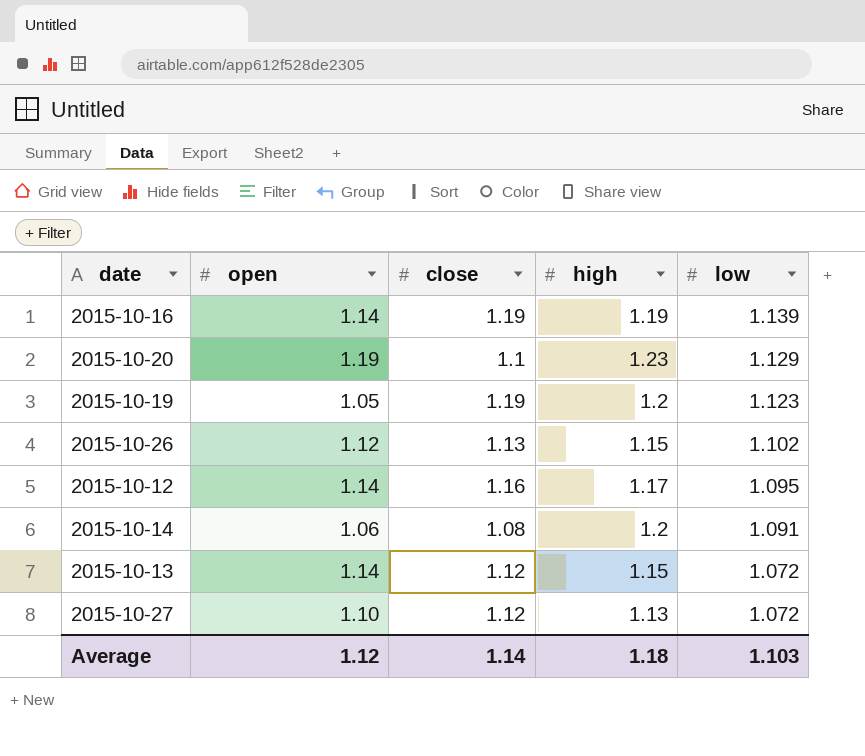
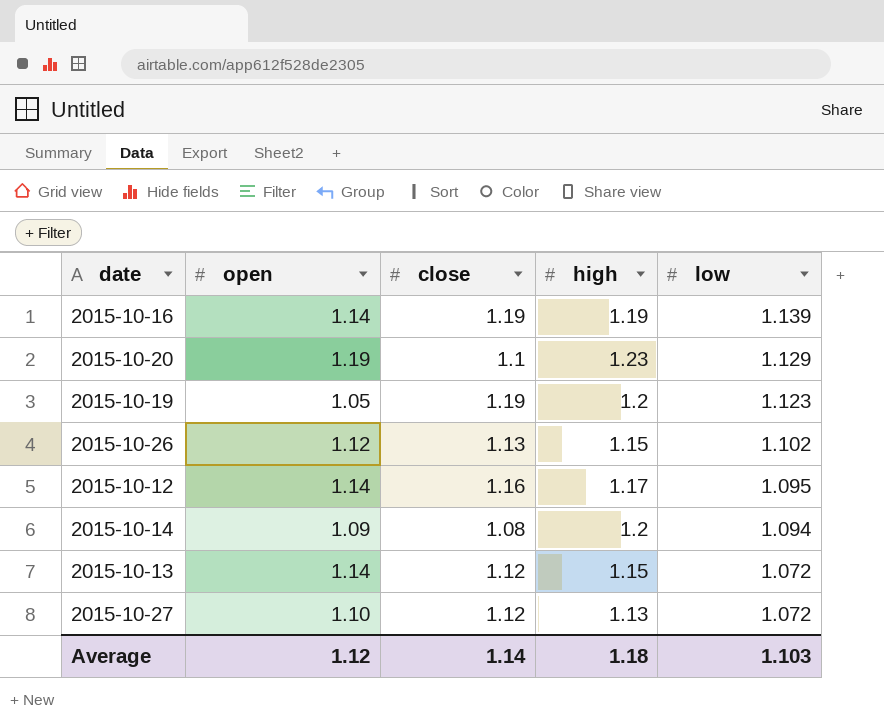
2015-10-14 | open: 1.06 -> 1.09
2015-10-14 | low: 1.091 -> 1.094

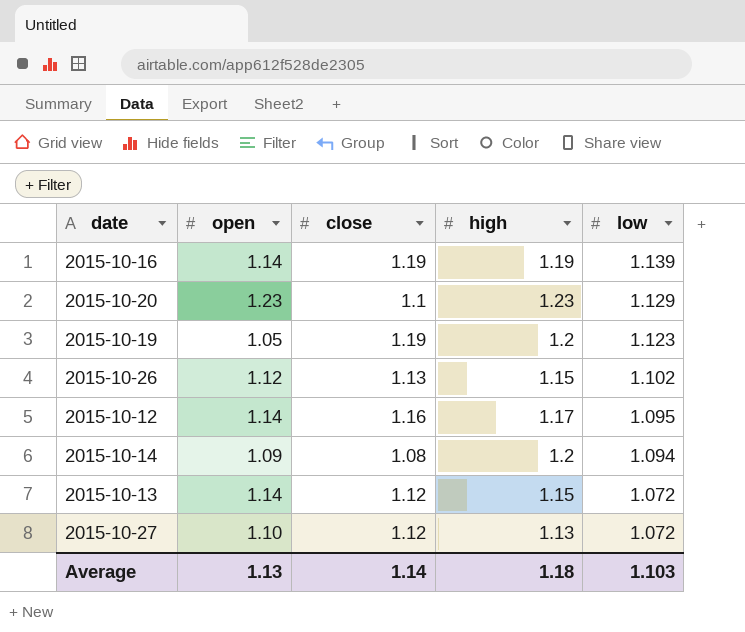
2015-10-20 | open: 1.19 -> 1.23
Average | open: 1.12 -> 1.13

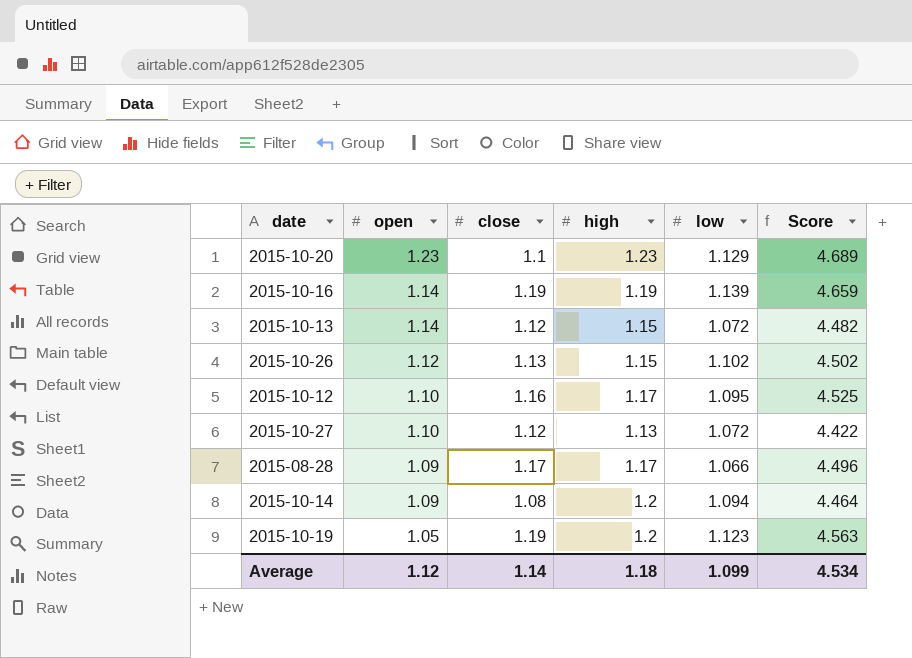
row order: low descending -> open descending
column Score | formula: none -> [open] + [close] + [high] + [low]
2015-10-12 | open: 1.14 -> 1.10
row 2015-08-28: none -> 1.09 | 1.17 | 1.17 | 1.066 | 4.496
Average | open: 1.13 -> 1.12
Average | low: 1.103 -> 1.099

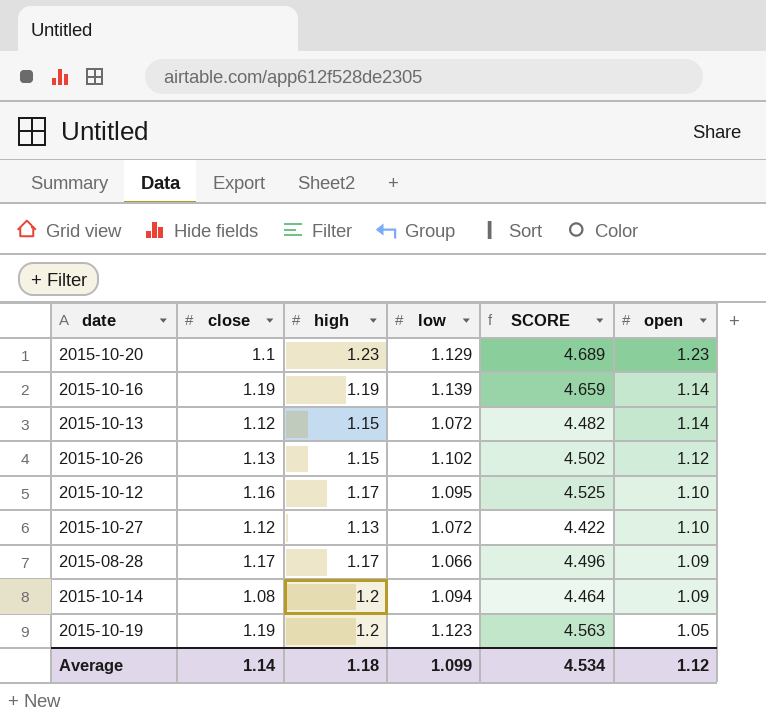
column name: Score -> SCORE
column open | position: 2 -> 6

